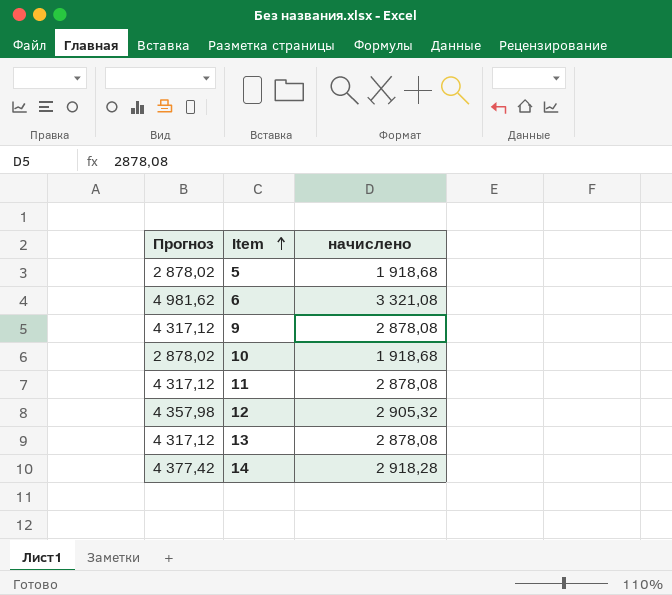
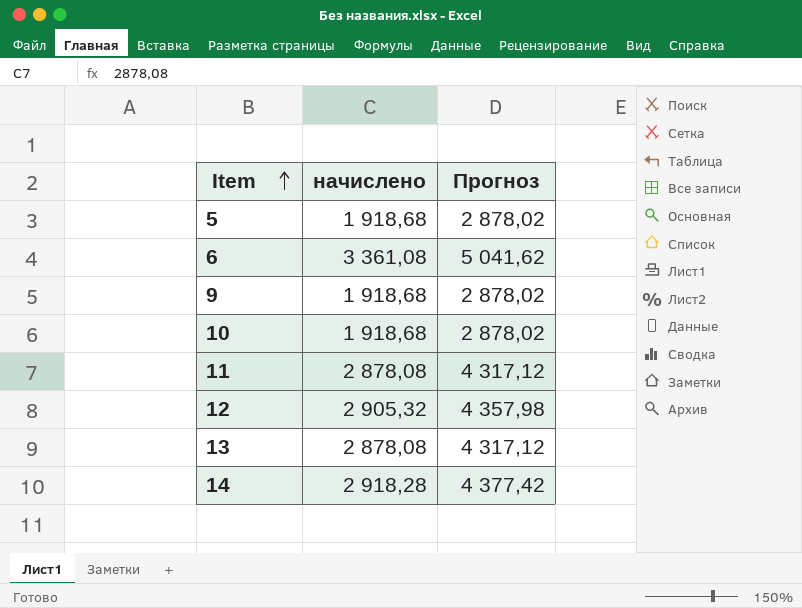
column Прогноз | position: 1 -> 3
6 | начислено: 3 321,08 -> 3 361,08
6 | Прогноз: 4 981,62 -> 5 041,62
9 | начислено: 2 878,08 -> 1 918,68
9 | Прогноз: 4 317,12 -> 2 878,02

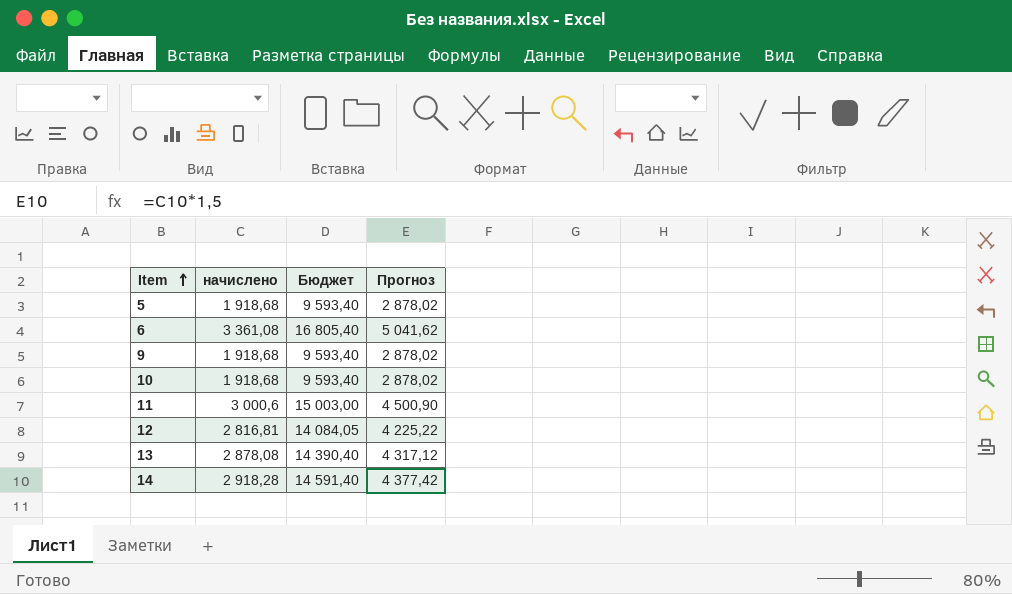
column Бюджет | formula: none -> [начислено] * 5
11 | начислено: 2 878,08 -> 3 000,6
11 | Прогноз: 4 317,12 -> 4 500,90
12 | начислено: 2 905,32 -> 2 816,81
12 | Прогноз: 4 357,98 -> 4 225,22

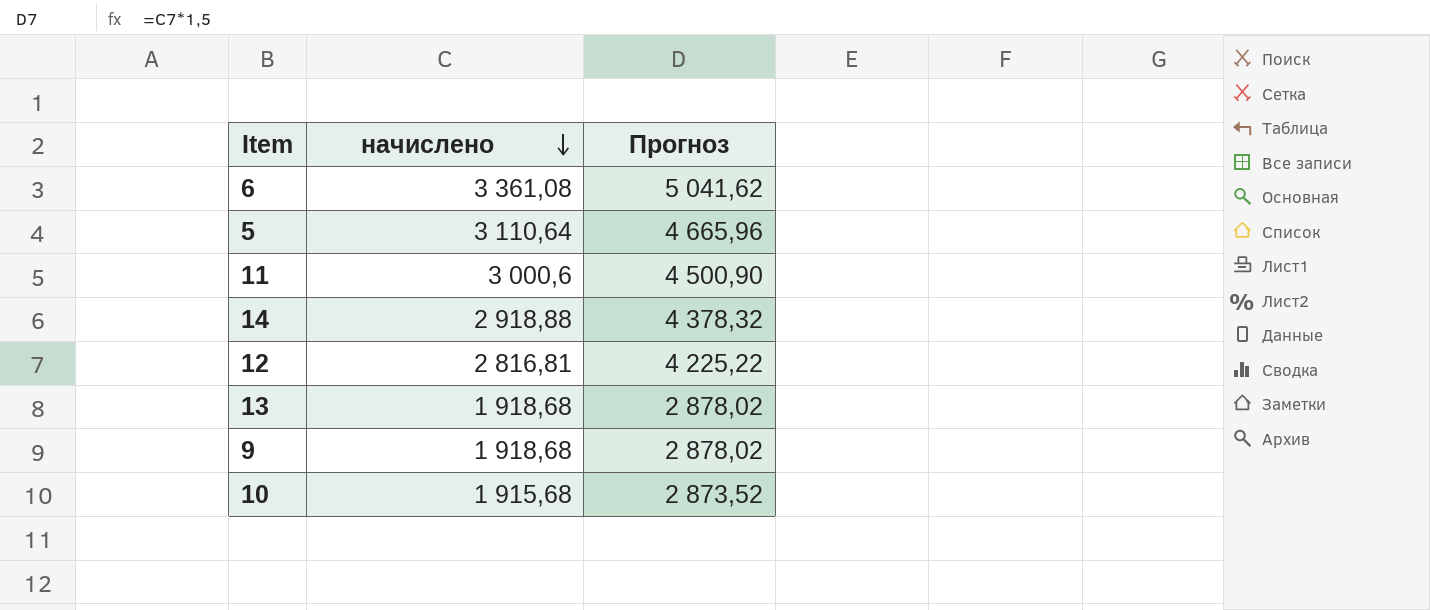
row order: Item ascending -> начислено descending
column Бюджет | formula: [начислено] * 5 -> none
5 | начислено: 1 918,68 -> 3 110,64
5 | Прогноз: 2 878,02 -> 4 665,96
14 | начислено: 2 918,28 -> 2 918,88
14 | Прогноз: 4 377,42 -> 4 378,32
13 | начислено: 2 878,08 -> 1 918,68
13 | Прогноз: 4 317,12 -> 2 878,02
10 | начислено: 1 918,68 -> 1 915,68
10 | Прогноз: 2 878,02 -> 2 873,52

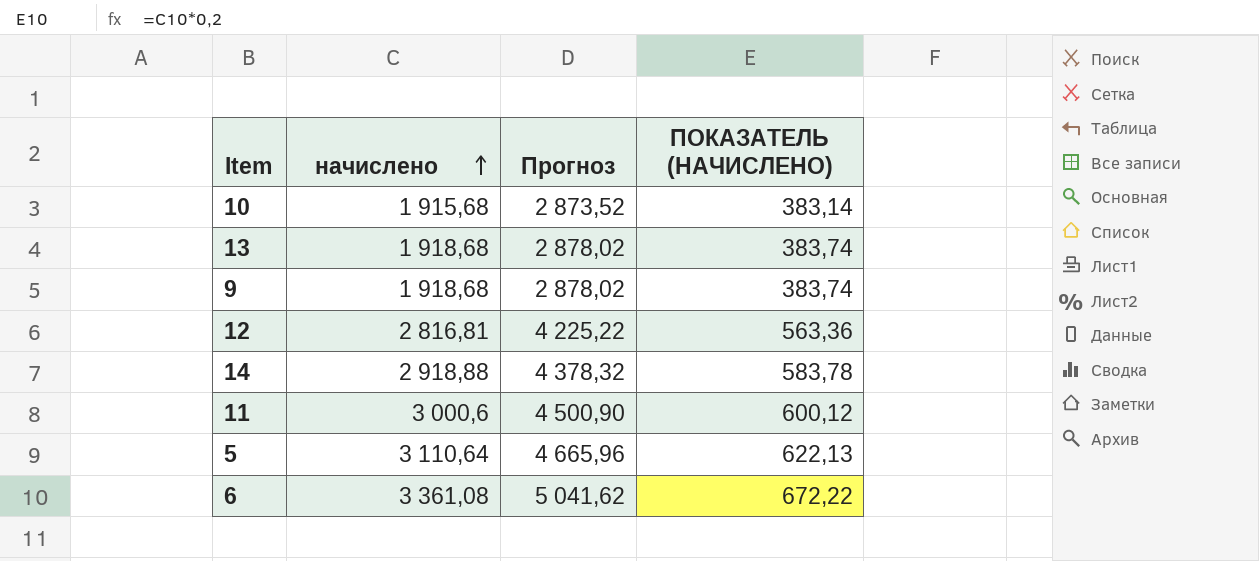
row order: начислено descending -> начислено ascending
column ПОКАЗАТЕЛЬ (НАЧИСЛЕНО) | formula: none -> [начислено] * 0,2

